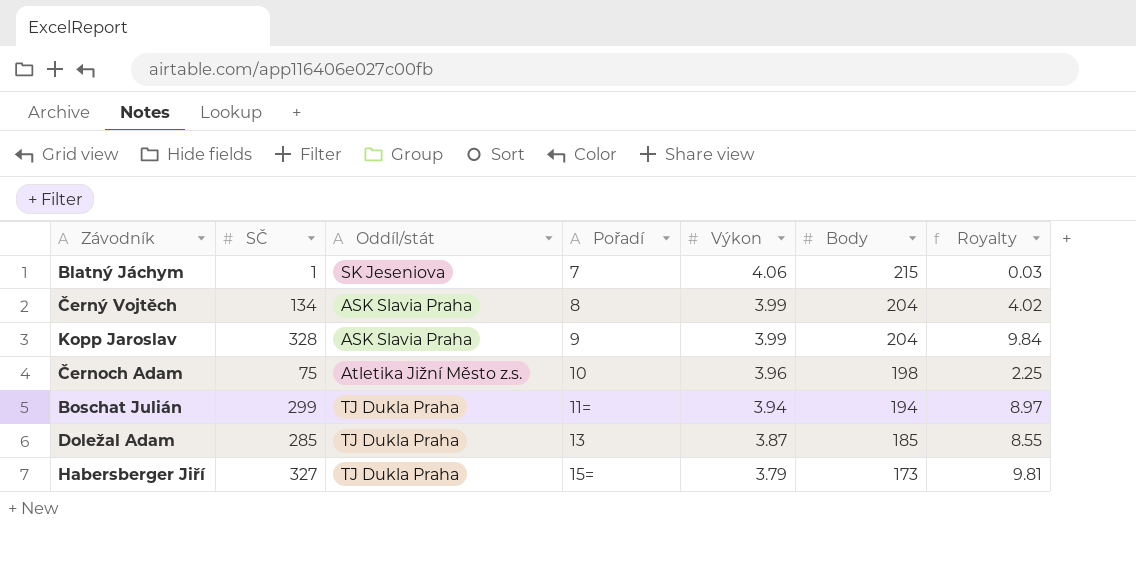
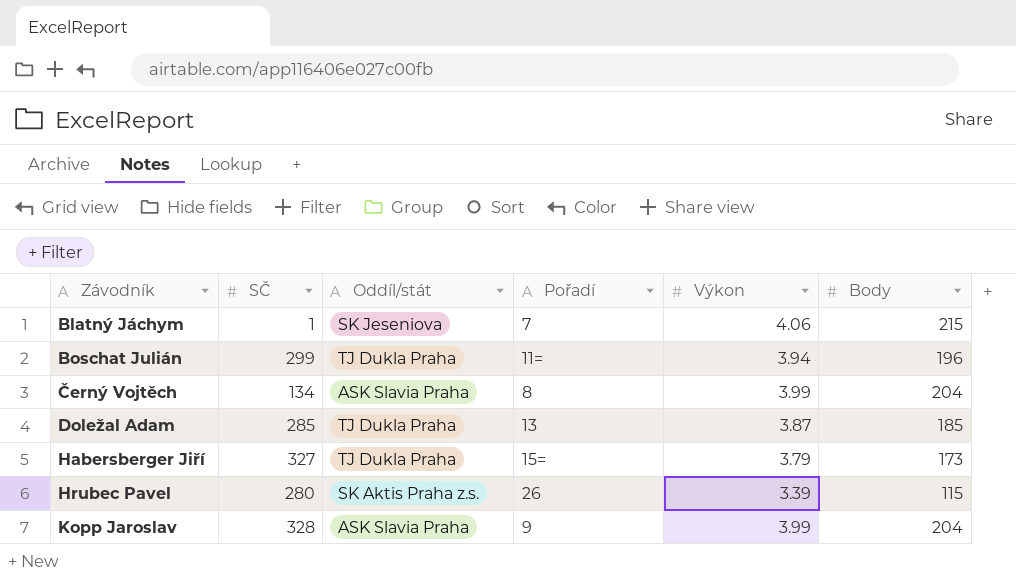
row order: Pořadí ascending -> Závodník ascending
column Royalty | formula: [SČ] * 0.03 -> none
row Černoch Adam: 75 | Atletika Jižní Město z.s. | 10 | 3.96 | 198 | 2.25 -> none
Boschat Julián | Body: 194 -> 196
row Hrubec Pavel: none -> 280 | SK Aktis Praha z.s. | 26 | 3.39 | 115

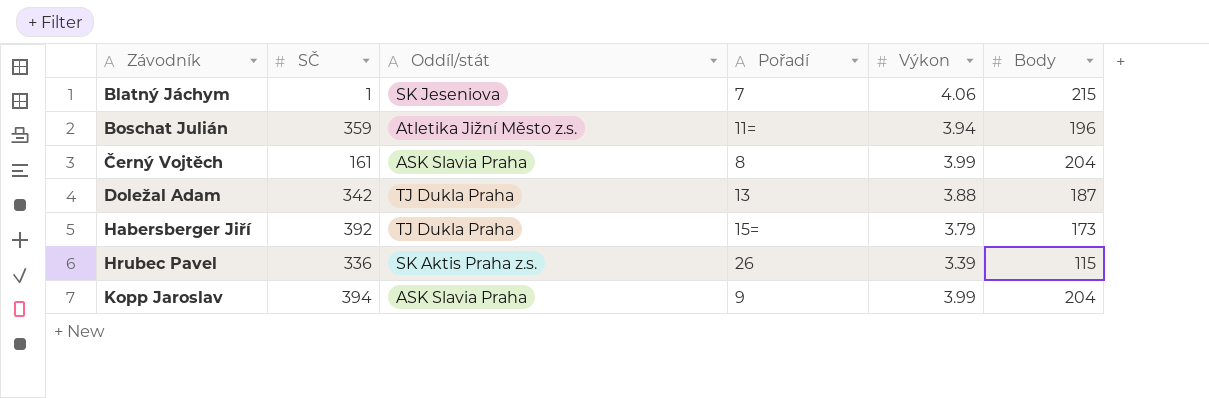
Boschat Julián | SČ: 299 -> 359
Boschat Julián | Oddíl/stát: TJ Dukla Praha -> Atletika Jižní Město z.s.
Černý Vojtěch | SČ: 134 -> 161
Doležal Adam | SČ: 285 -> 342
Doležal Adam | Výkon: 3.87 -> 3.88
Doležal Adam | Body: 185 -> 187
Habersberger Jiří | SČ: 327 -> 392
Hrubec Pavel | SČ: 280 -> 336
Kopp Jaroslav | SČ: 328 -> 394

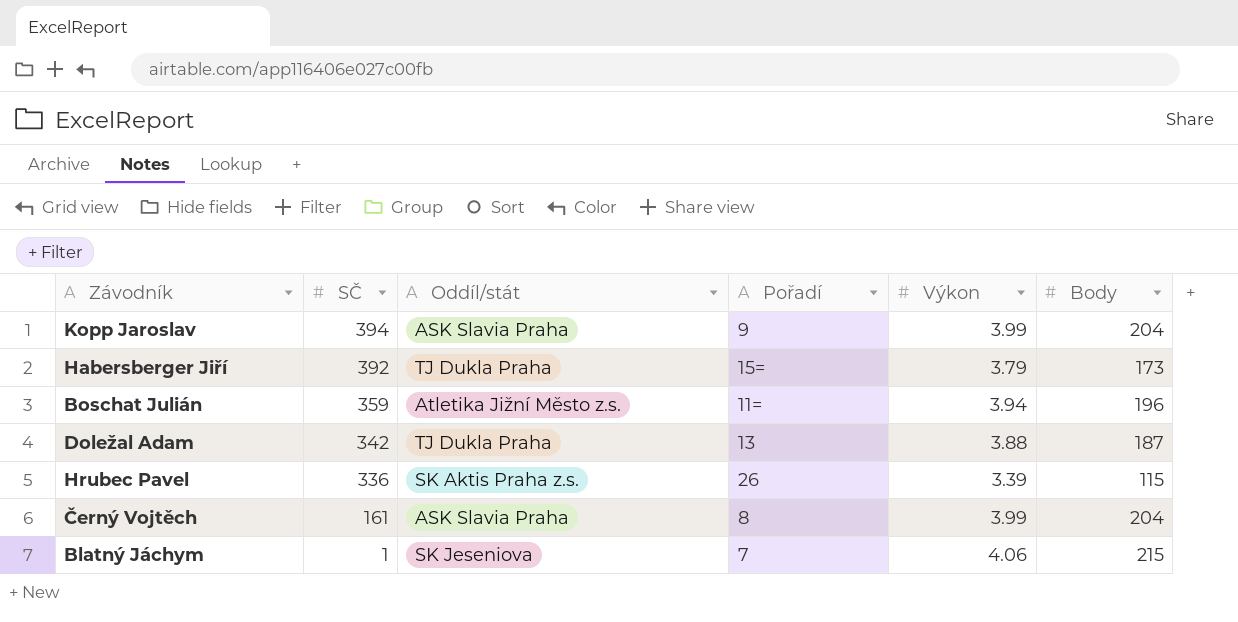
row order: Závodník ascending -> SČ descending

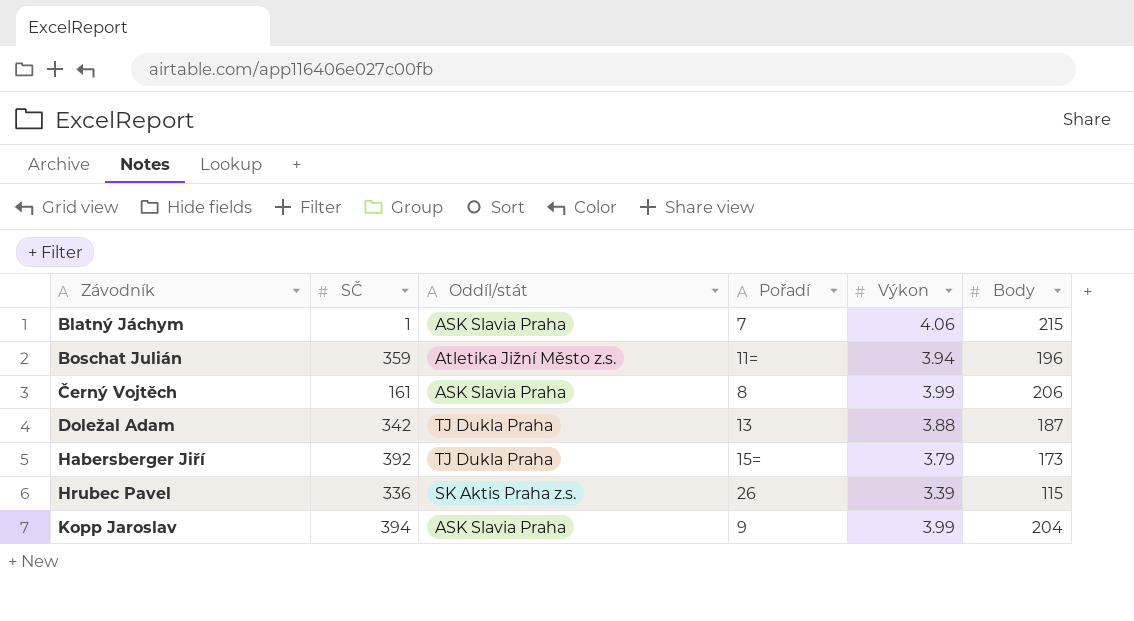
row order: SČ descending -> Závodník ascending
Blatný Jáchym | Oddíl/stát: SK Jeseniova -> ASK Slavia Praha
Černý Vojtěch | Body: 204 -> 206

